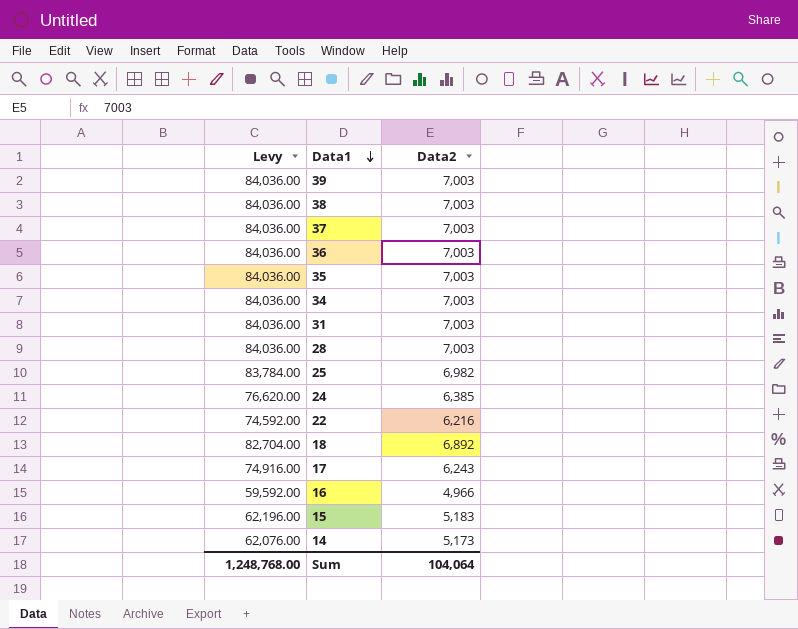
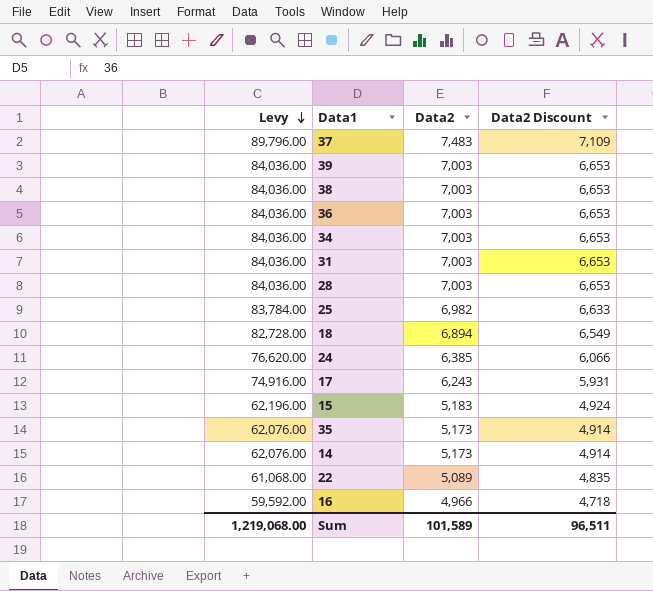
row order: Data1 descending -> Levy descending
column Data2 Discount | formula: none -> [Data2] * 0.95
37 | Levy: 84,036.00 -> 89,796.00
37 | Data2: 7,003 -> 7,483
18 | Levy: 82,704.00 -> 82,728.00
18 | Data2: 6,892 -> 6,894
35 | Levy: 84,036.00 -> 62,076.00
35 | Data2: 7,003 -> 5,173
22 | Levy: 74,592.00 -> 61,068.00
22 | Data2: 6,216 -> 5,089
Sum | Levy: 1,248,768.00 -> 1,219,068.00
Sum | Data2: 104,064 -> 101,589

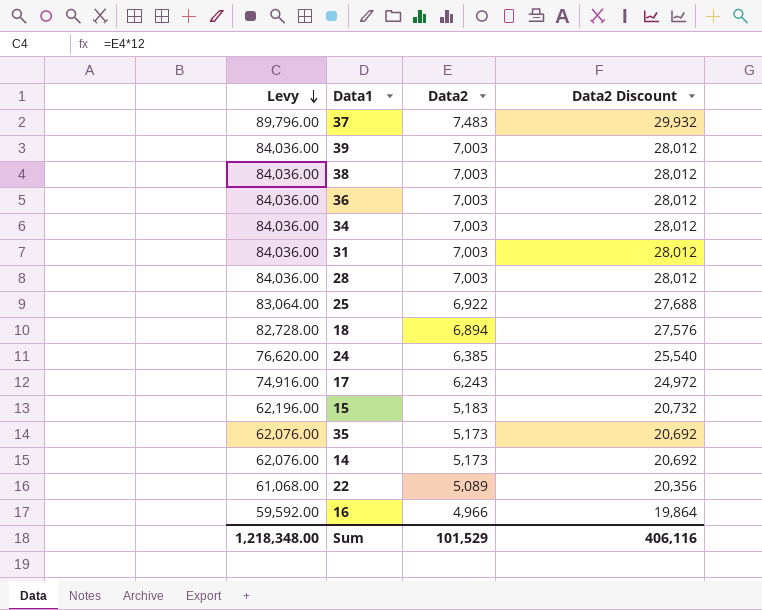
column Data2 Discount | formula: [Data2] * 0.95 -> [Data2] * 4
25 | Levy: 83,784.00 -> 83,064.00
25 | Data2: 6,982 -> 6,922
Sum | Levy: 1,219,068.00 -> 1,218,348.00
Sum | Data2: 101,589 -> 101,529
Sum | Data2 Discount: 96,511 -> 406,116

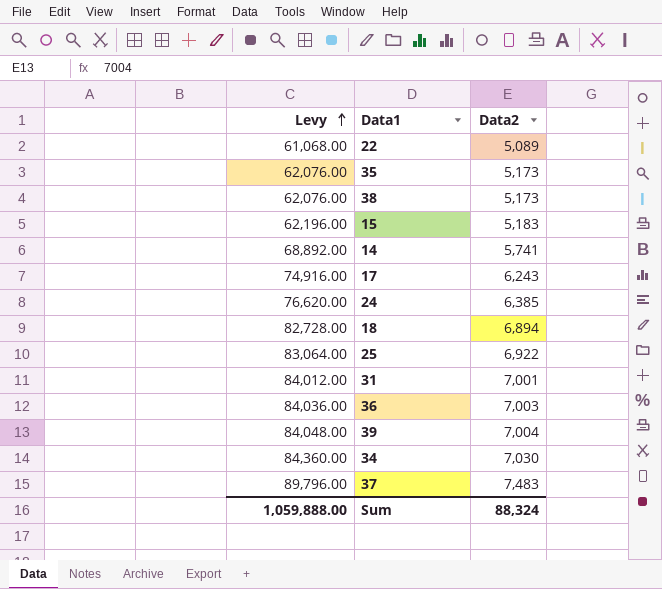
row order: Levy descending -> Levy ascending
column Data2 Discount | formula: [Data2] * 4 -> none
row 28: 84,036.00 | 7,003 | 28,012 -> none
row 16: 59,592.00 | 4,966 | 19,864 -> none
38 | Levy: 84,036.00 -> 62,076.00
38 | Data2: 7,003 -> 5,173
14 | Levy: 62,076.00 -> 68,892.00
14 | Data2: 5,173 -> 5,741
31 | Levy: 84,036.00 -> 84,012.00
31 | Data2: 7,003 -> 7,001
39 | Levy: 84,036.00 -> 84,048.00
39 | Data2: 7,003 -> 7,004
34 | Levy: 84,036.00 -> 84,360.00
34 | Data2: 7,003 -> 7,030
Sum | Levy: 1,218,348.00 -> 1,059,888.00
Sum | Data2: 101,529 -> 88,324

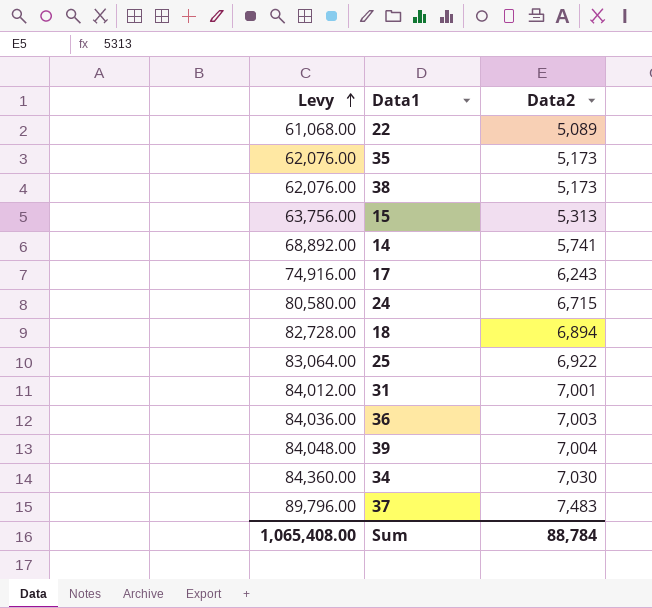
15 | Levy: 62,196.00 -> 63,756.00
15 | Data2: 5,183 -> 5,313
24 | Levy: 76,620.00 -> 80,580.00
24 | Data2: 6,385 -> 6,715
Sum | Levy: 1,059,888.00 -> 1,065,408.00
Sum | Data2: 88,324 -> 88,784

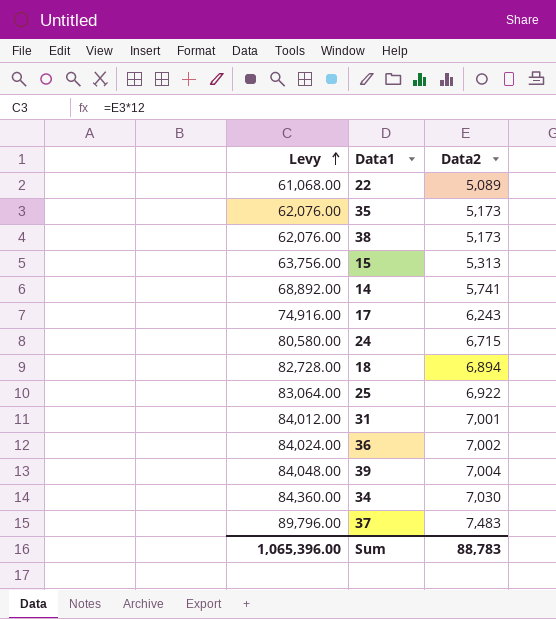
36 | Levy: 84,036.00 -> 84,024.00
36 | Data2: 7,003 -> 7,002
Sum | Levy: 1,065,408.00 -> 1,065,396.00
Sum | Data2: 88,784 -> 88,783

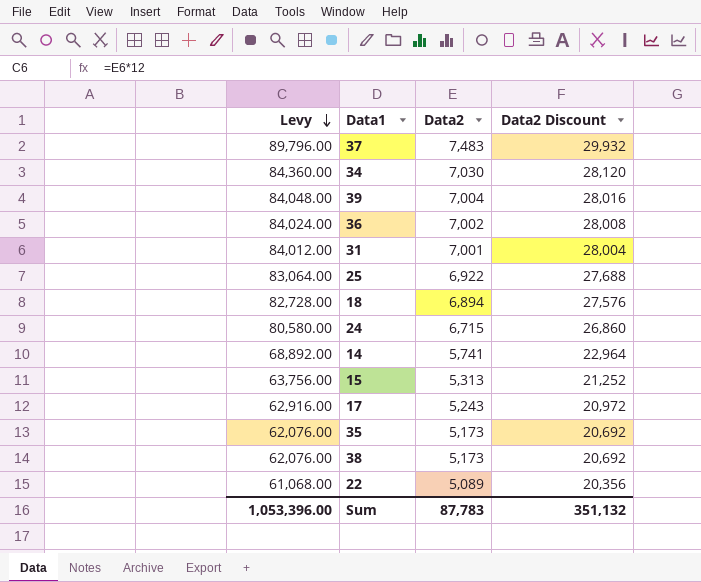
row order: Levy ascending -> Levy descending
column Data2 Discount | formula: none -> [Data2] * 4
17 | Levy: 74,916.00 -> 62,916.00
17 | Data2: 6,243 -> 5,243
Sum | Levy: 1,065,396.00 -> 1,053,396.00
Sum | Data2: 88,783 -> 87,783

